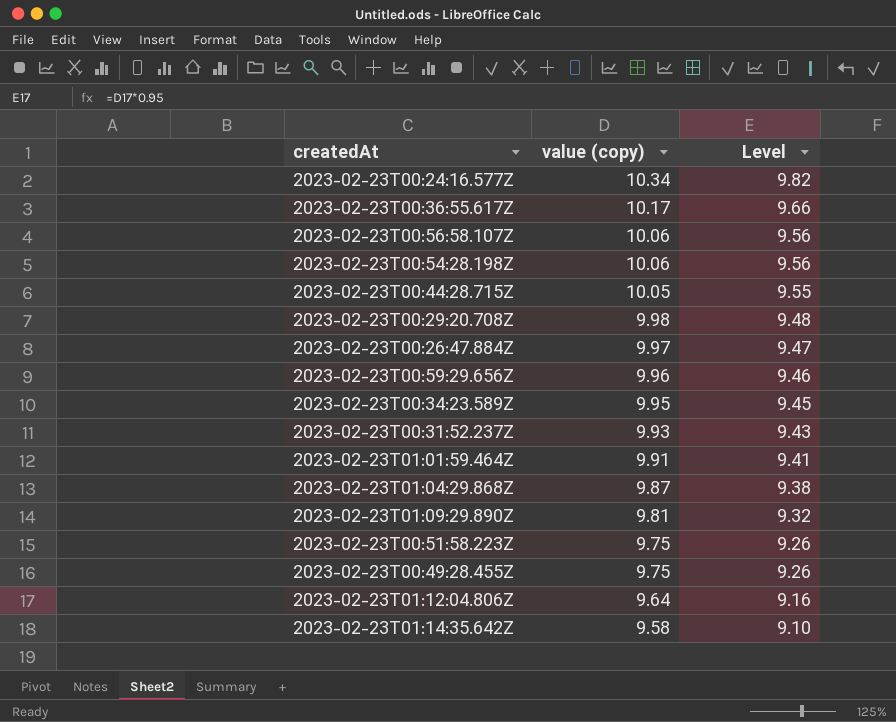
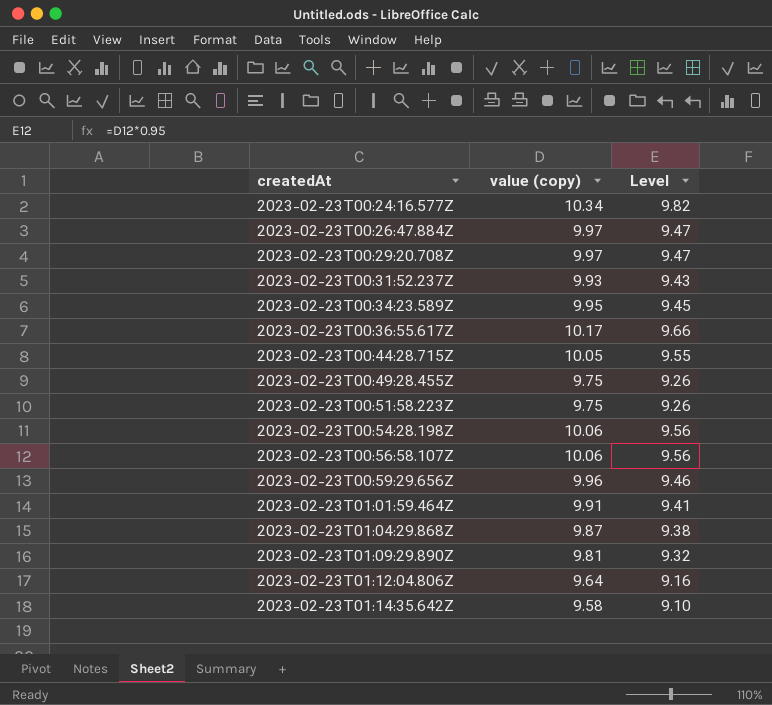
row order: value (copy) descending -> createdAt ascending
2023-02-23T00:29:20.708Z | value (copy): 9.98 -> 9.97
2023-02-23T00:29:20.708Z | Level: 9.48 -> 9.47

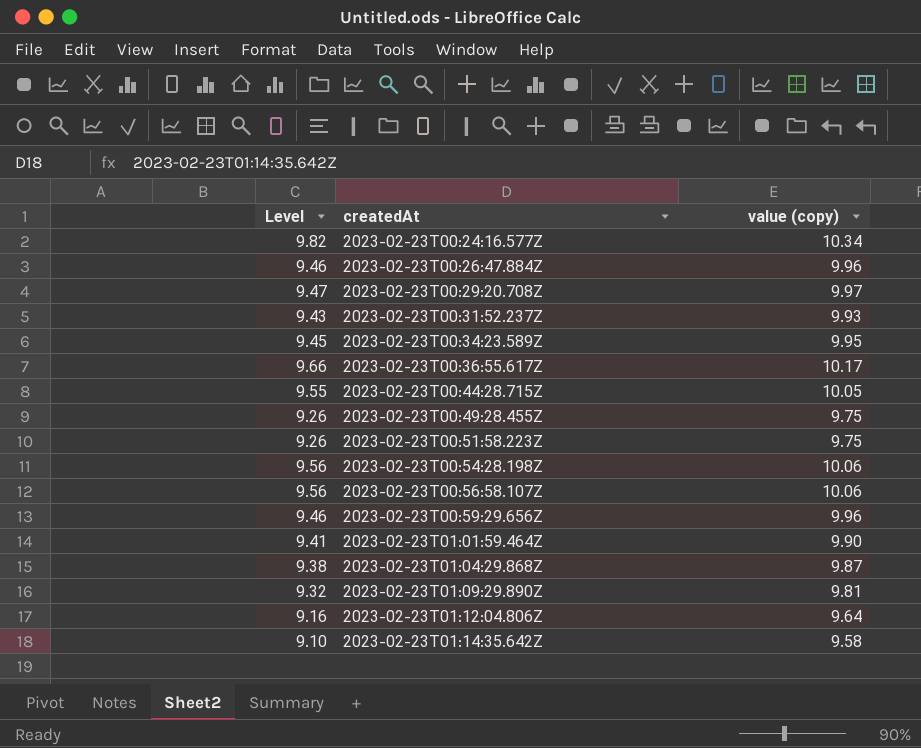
column Level | position: 3 -> 1
2023-02-23T00:26:47.884Z | Level: 9.47 -> 9.46
2023-02-23T00:26:47.884Z | value (copy): 9.97 -> 9.96
2023-02-23T01:01:59.464Z | value (copy): 9.91 -> 9.90

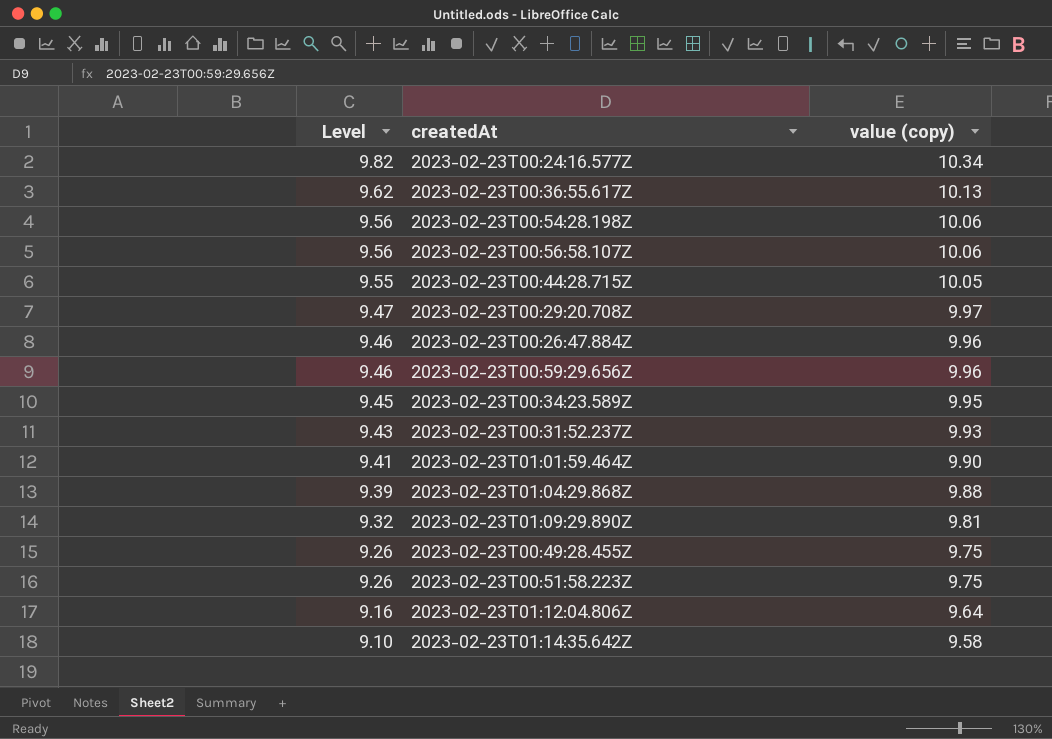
row order: createdAt ascending -> Level descending
2023-02-23T00:36:55.617Z | Level: 9.66 -> 9.62
2023-02-23T00:36:55.617Z | value (copy): 10.17 -> 10.13
2023-02-23T01:04:29.868Z | Level: 9.38 -> 9.39
2023-02-23T01:04:29.868Z | value (copy): 9.87 -> 9.88

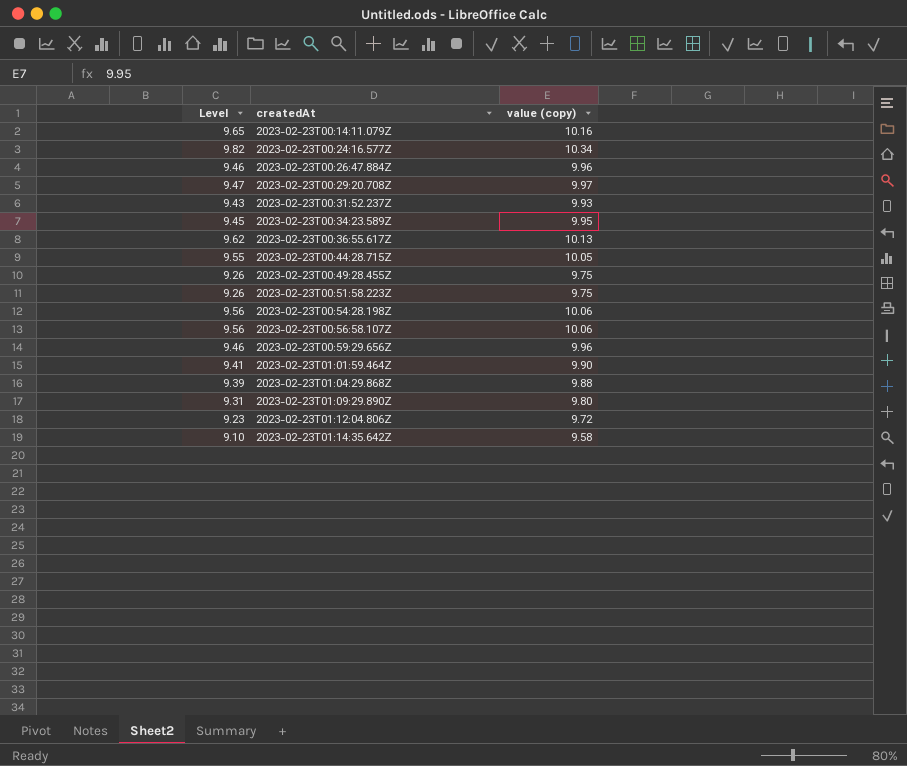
row order: Level descending -> createdAt ascending
row 2023-02-23T00:14:11.079Z: none -> 9.65 | 10.16
2023-02-23T01:09:29.890Z | Level: 9.32 -> 9.31
2023-02-23T01:09:29.890Z | value (copy): 9.81 -> 9.80
2023-02-23T01:12:04.806Z | Level: 9.16 -> 9.23
2023-02-23T01:12:04.806Z | value (copy): 9.64 -> 9.72

